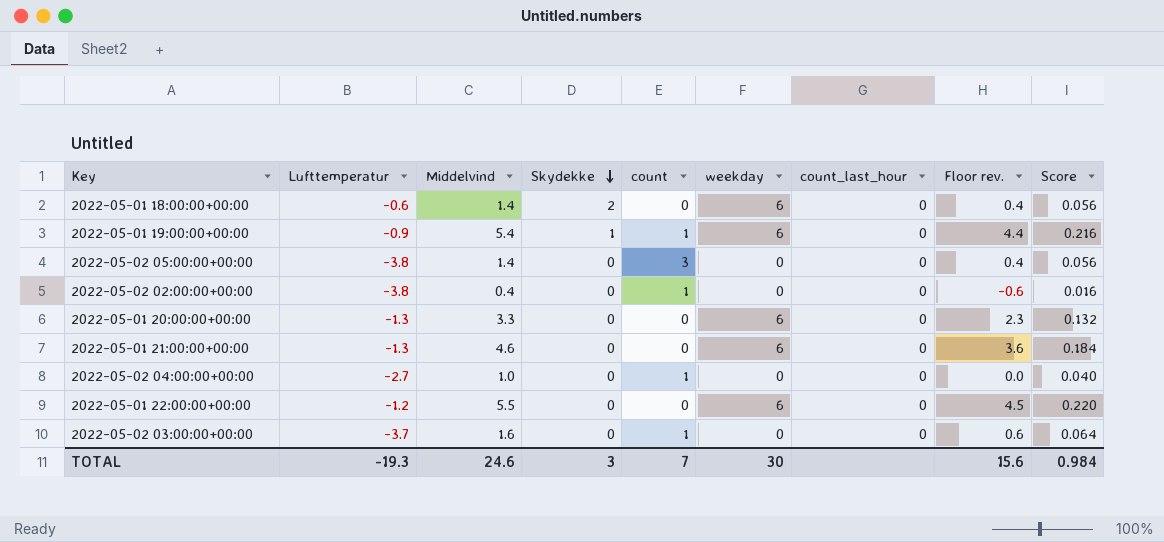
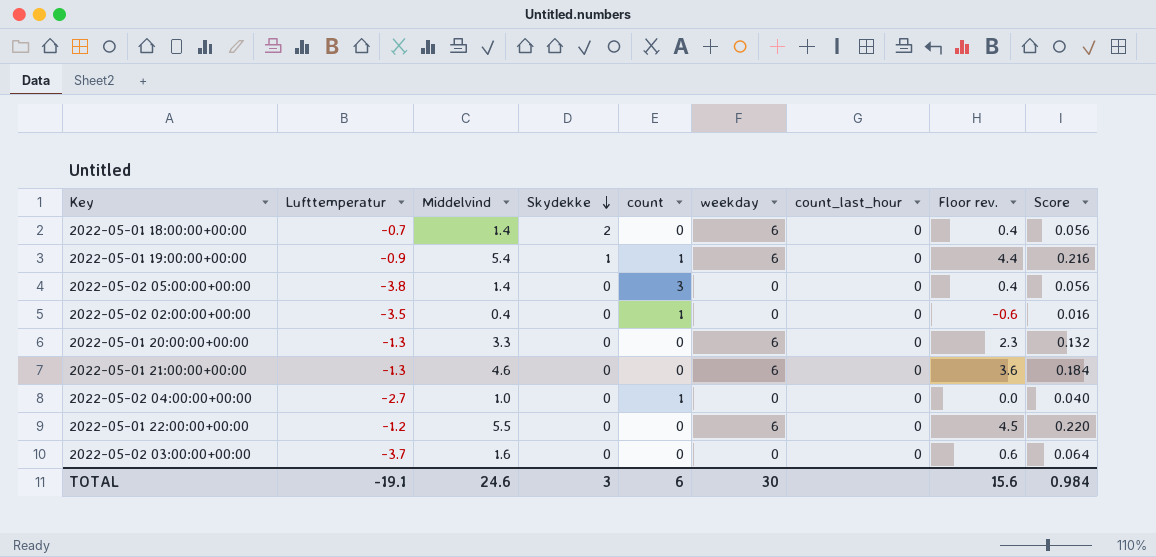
2022-05-01 18:00:00+00:00 | Lufttemperatur: -0.6 -> -0.7
2022-05-02 02:00:00+00:00 | Lufttemperatur: -3.8 -> -3.5
2022-05-02 03:00:00+00:00 | count: 1 -> 0
TOTAL | Lufttemperatur: -19.3 -> -19.1
TOTAL | count: 7 -> 6

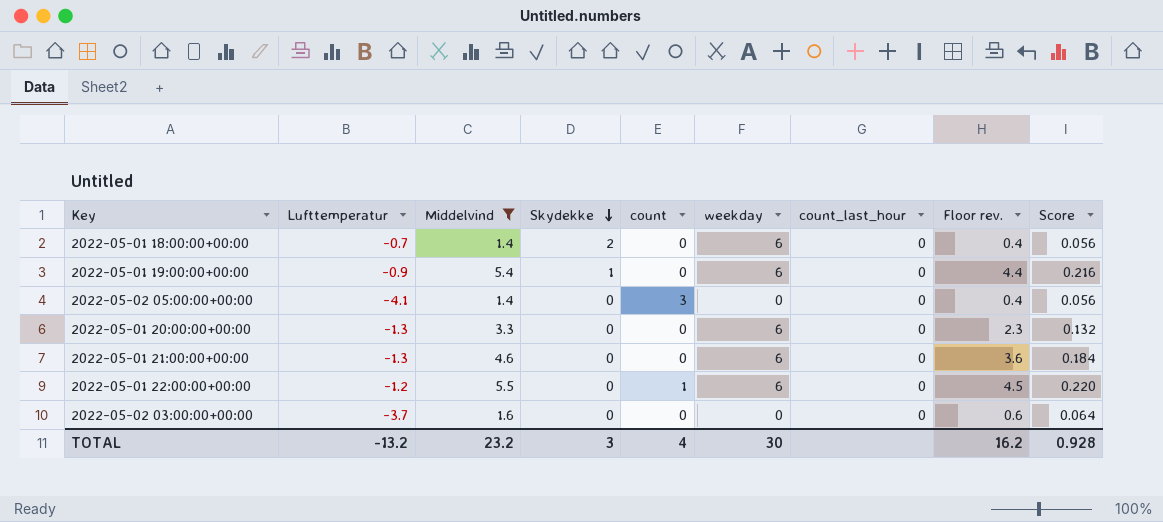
filter: none -> Middelvind >= 1.4
2022-05-01 19:00:00+00:00 | count: 1 -> 0
2022-05-02 05:00:00+00:00 | Lufttemperatur: -3.8 -> -4.1
2022-05-01 22:00:00+00:00 | count: 0 -> 1
TOTAL | Lufttemperatur: -19.1 -> -13.2
TOTAL | Middelvind: 24.6 -> 23.2
TOTAL | count: 6 -> 4
TOTAL | Floor rev.: 15.6 -> 16.2
TOTAL | Score: 0.984 -> 0.928

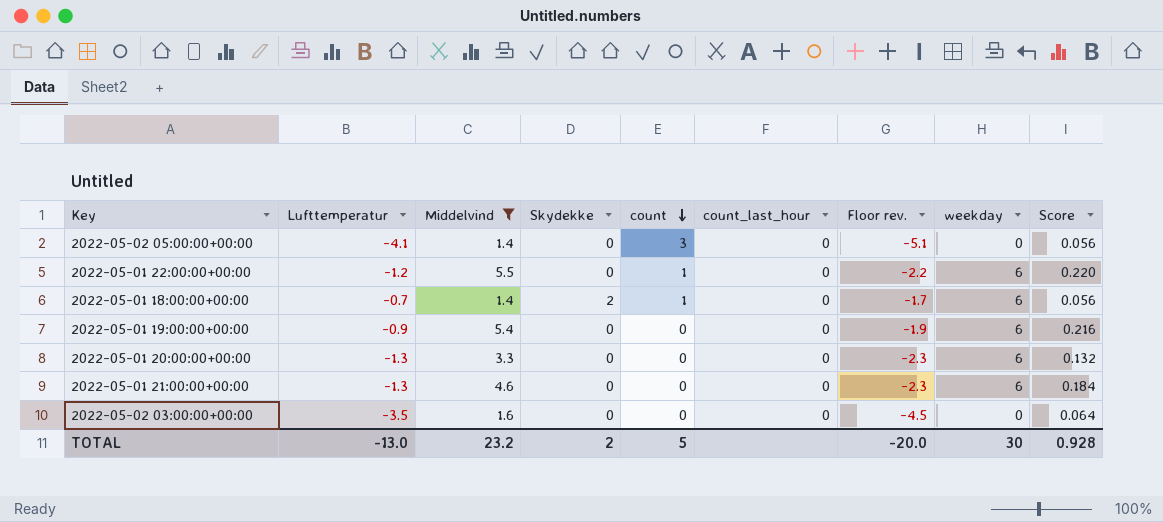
row order: Skydekke descending -> count descending
column Floor rev. | formula: [Middelvind] - 1 -> [Lufttemperatur] - 1
column weekday | position: 6 -> 8
2022-05-01 18:00:00+00:00 | count: 0 -> 1
2022-05-01 19:00:00+00:00 | Skydekke: 1 -> 0
2022-05-02 03:00:00+00:00 | Lufttemperatur: -3.7 -> -3.5
TOTAL | Lufttemperatur: -13.2 -> -13.0
TOTAL | Skydekke: 3 -> 2
TOTAL | count: 4 -> 5
TOTAL | Floor rev.: 16.2 -> -20.0

